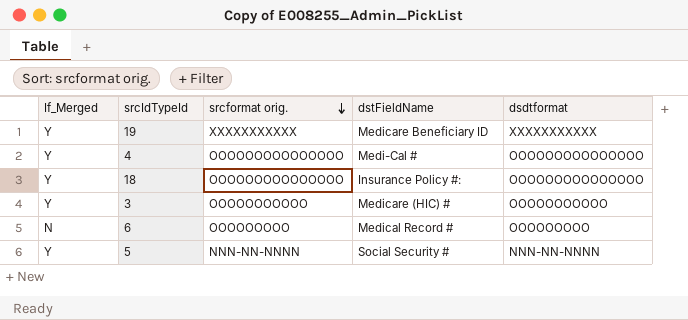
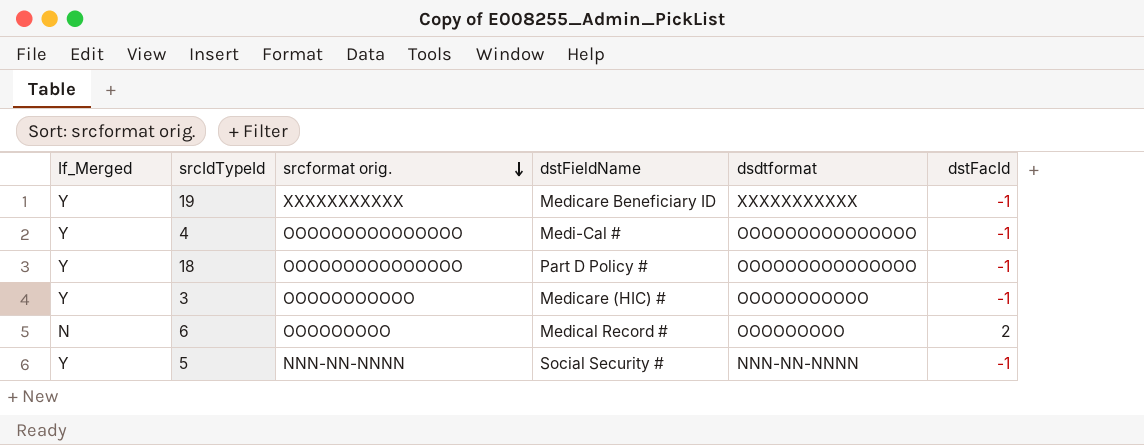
column dstFacId | position: none -> 6
18 | dstFieldName: Insurance Policy #: -> Part D Policy #

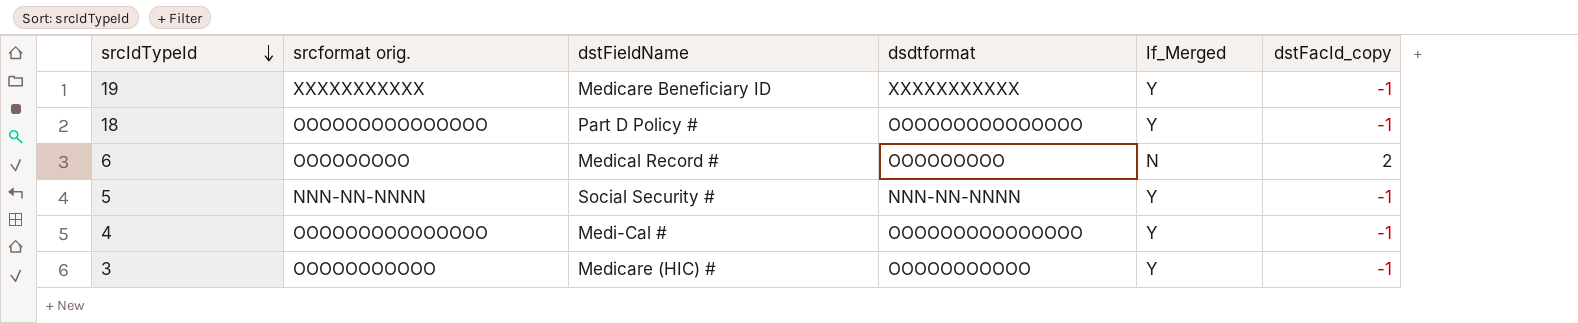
row order: srcformat orig. descending -> srcIdTypeId descending
column If_Merged | position: 1 -> 5
column name: dstFacId -> dstFacId_copy

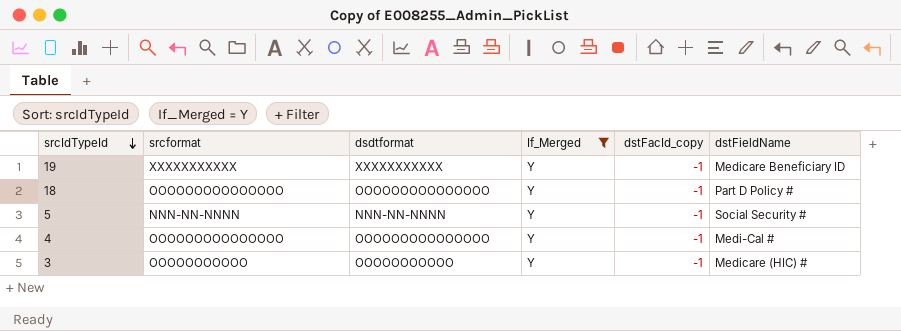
filter: none -> If_Merged = Y
column name: srcformat orig. -> srcformat
column dstFieldName | position: 3 -> 6

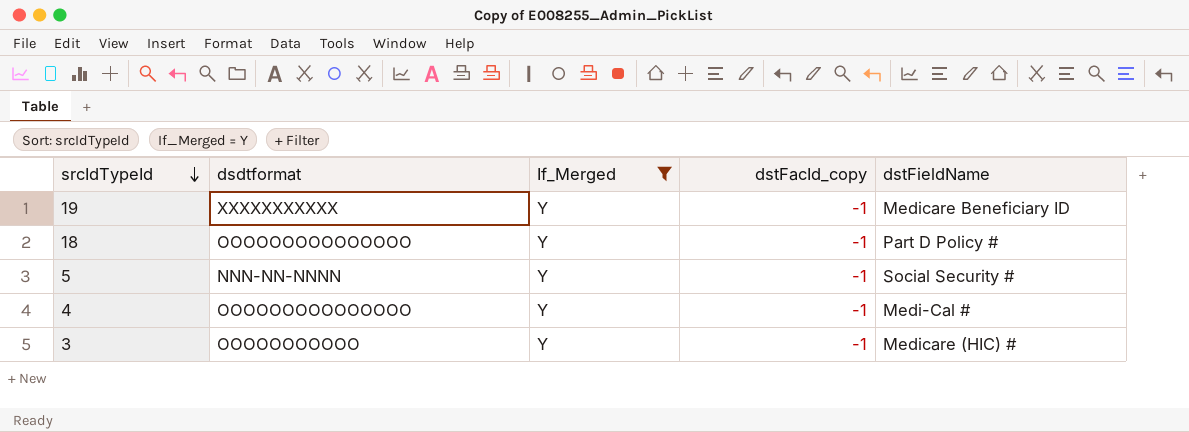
column srcformat | position: 2 -> none

